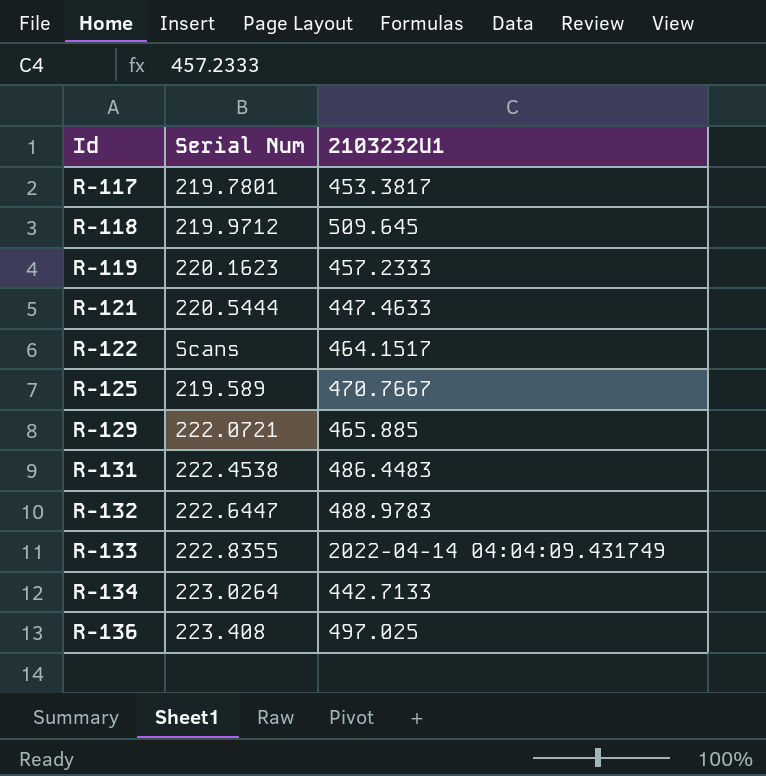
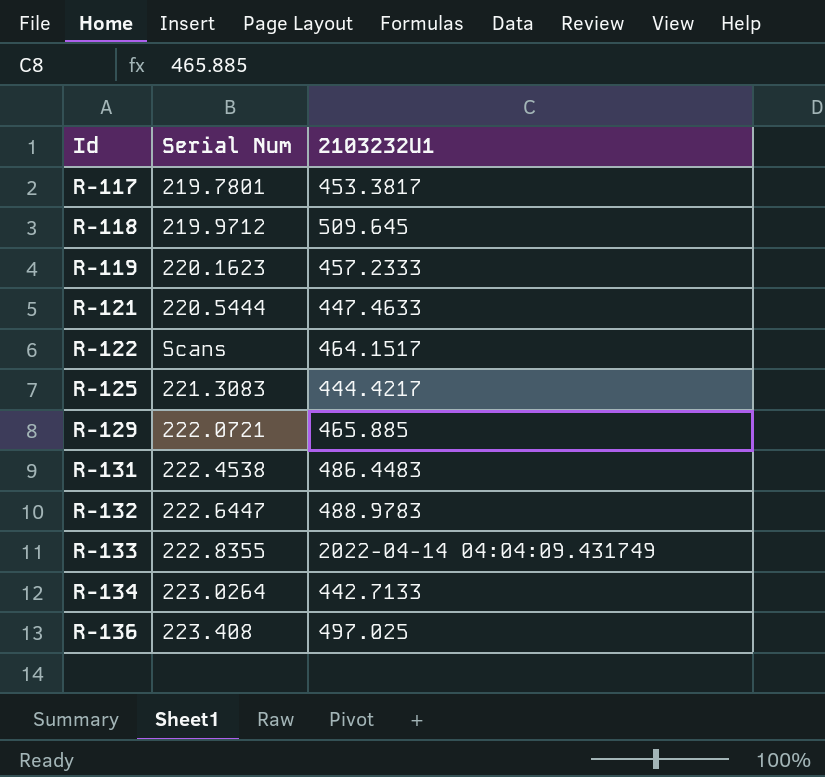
R-125 | Serial Num: 219.589 -> 221.3083
R-125 | 2103232U1: 470.7667 -> 444.4217

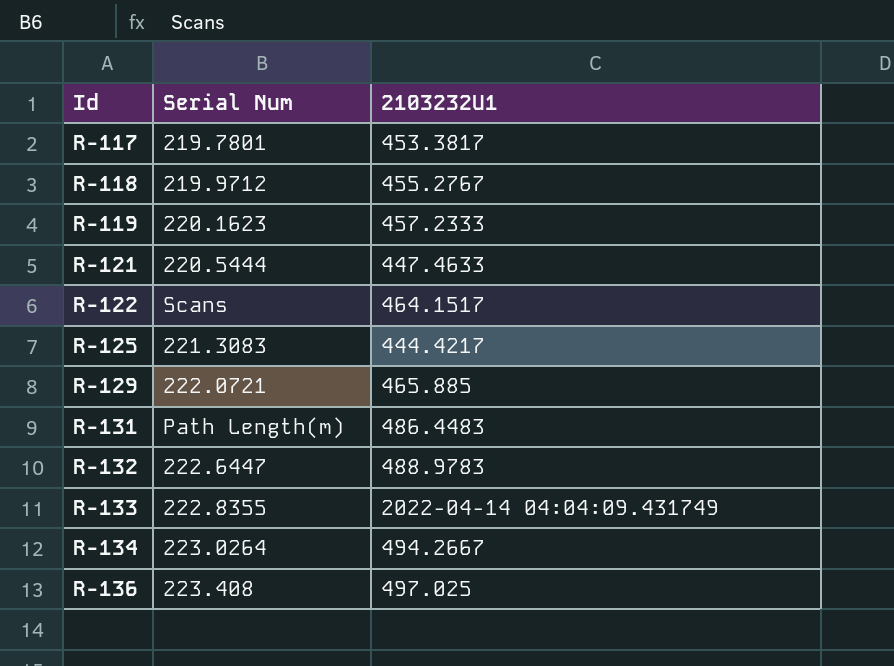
R-118 | 2103232U1: 509.645 -> 455.2767
R-131 | Serial Num: 222.4538 -> Path Length(m)
R-134 | 2103232U1: 442.7133 -> 494.2667

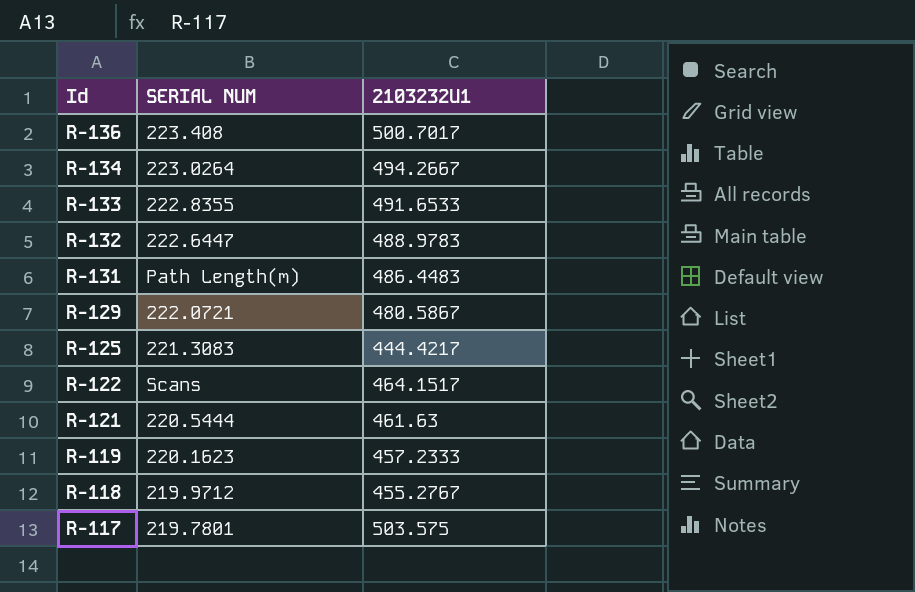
row order: Id ascending -> Id descending
column name: Serial Num -> SERIAL NUM
R-136 | 2103232U1: 497.025 -> 500.7017
R-133 | 2103232U1: 2022-04-14 04:04:09.431749 -> 491.6533
R-129 | 2103232U1: 465.885 -> 480.5867
R-121 | 2103232U1: 447.4633 -> 461.63
R-117 | 2103232U1: 453.3817 -> 503.575

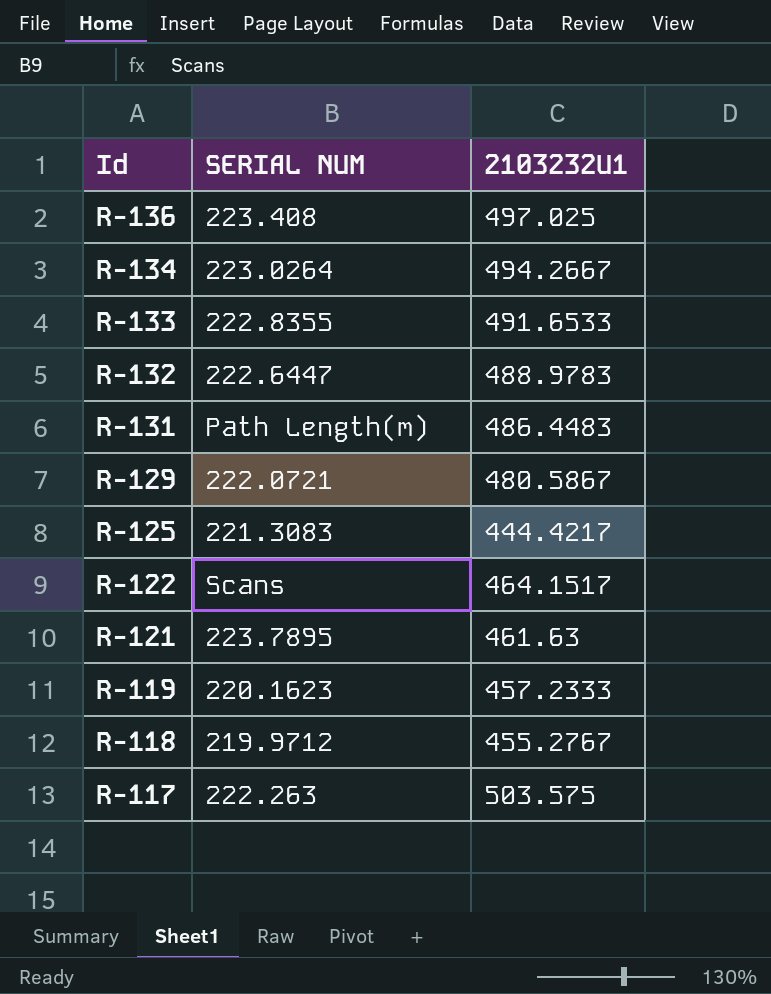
R-136 | 2103232U1: 500.7017 -> 497.025
R-121 | SERIAL NUM: 220.5444 -> 223.7895
R-117 | SERIAL NUM: 219.7801 -> 222.263

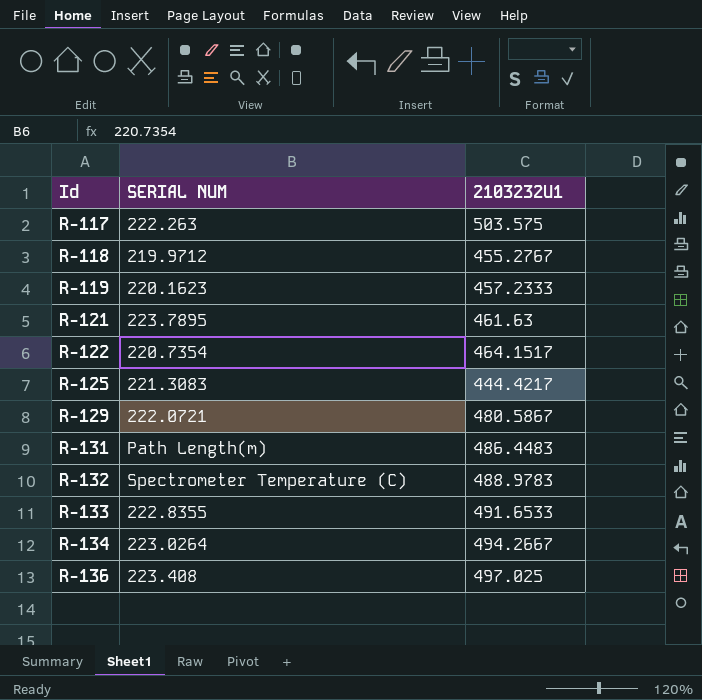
row order: Id descending -> Id ascending
R-122 | SERIAL NUM: Scans -> 220.7354
R-132 | SERIAL NUM: 222.6447 -> Spectrometer Temperature (C)

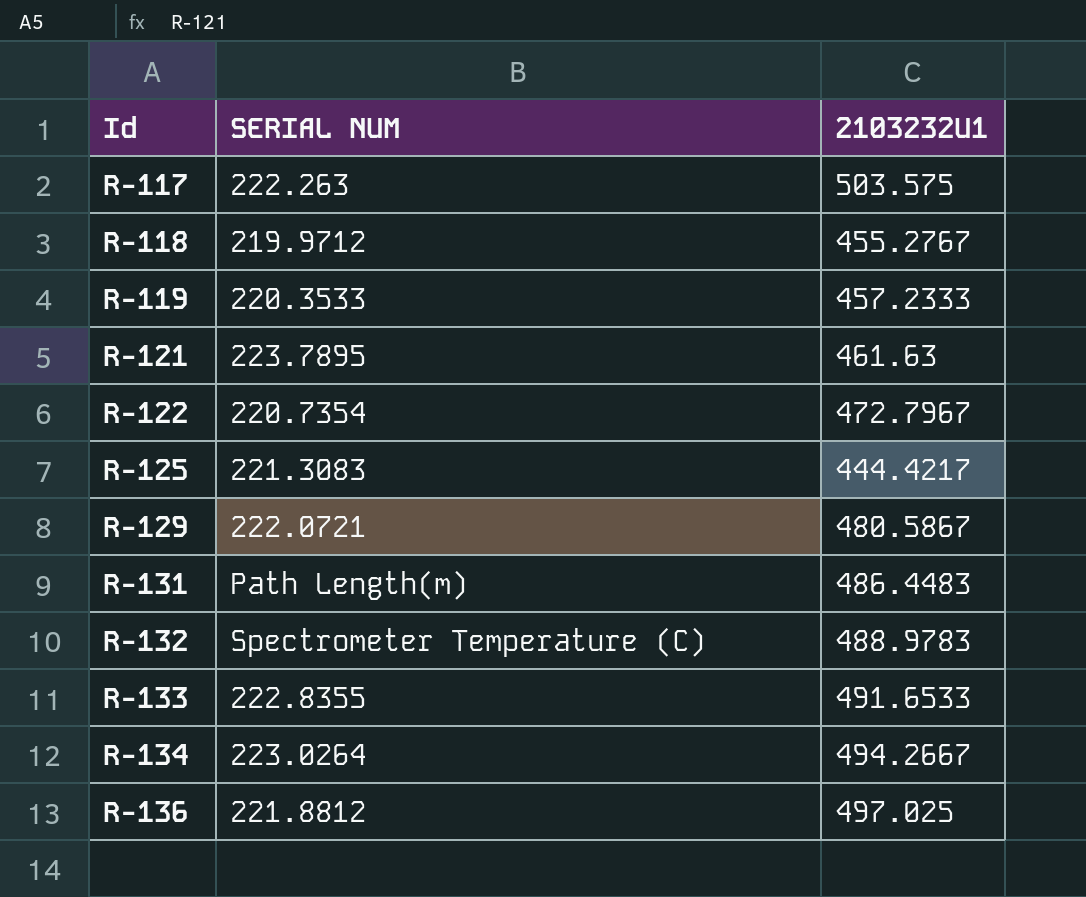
R-119 | SERIAL NUM: 220.1623 -> 220.3533
R-122 | 2103232U1: 464.1517 -> 472.7967
R-136 | SERIAL NUM: 223.408 -> 221.8812

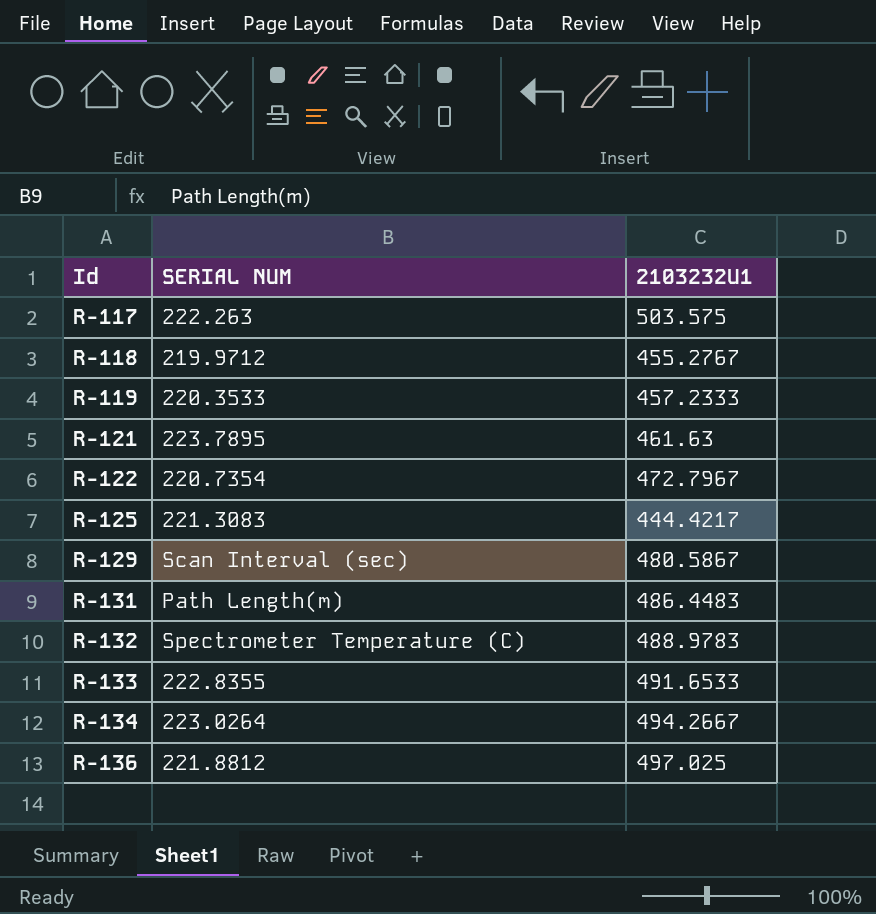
R-129 | SERIAL NUM: 222.0721 -> Scan Interval (sec)

